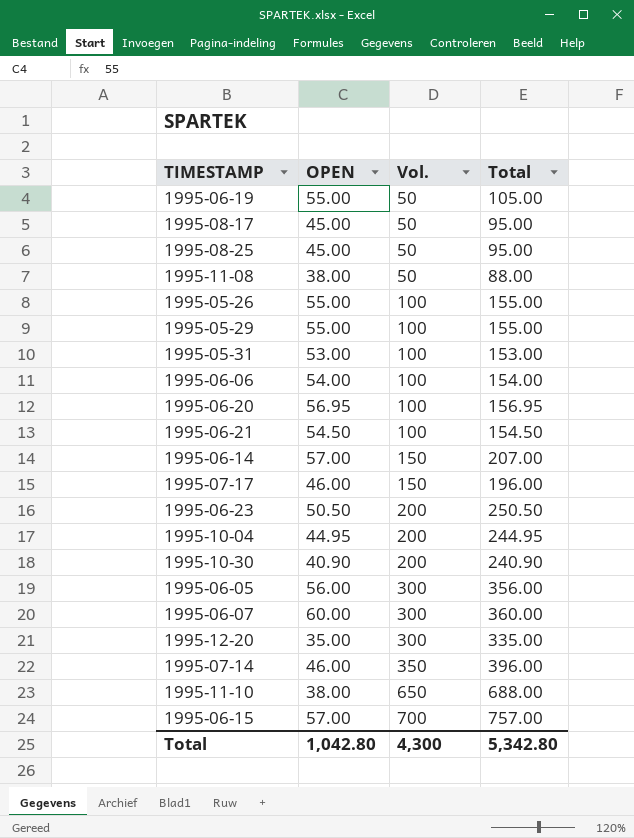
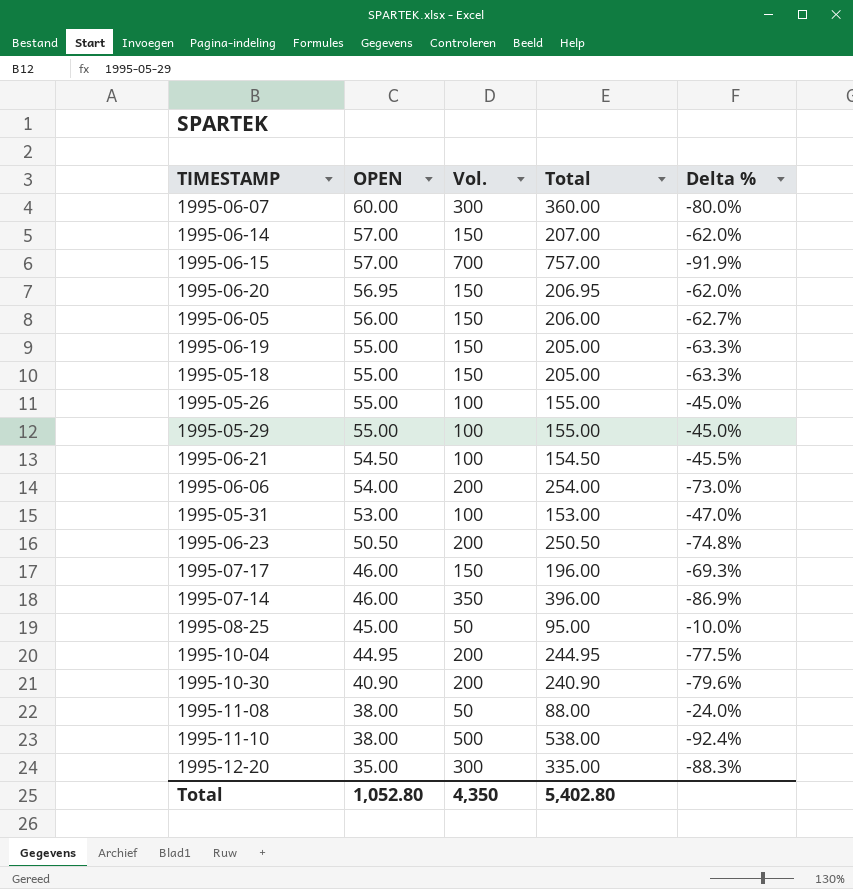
row order: Vol. ascending -> OPEN descending
column Delta % | formula: none -> ([OPEN] - [Vol.]) / [Vol.]
row 1995-08-17: 45.00 | 50 | 95.00 -> none
1995-06-20 | Vol.: 100 -> 150
1995-06-20 | Total: 156.95 -> 206.95
1995-06-05 | Vol.: 300 -> 150
1995-06-05 | Total: 356.00 -> 206.00
1995-06-19 | Vol.: 50 -> 150
1995-06-19 | Total: 105.00 -> 205.00
row 1995-05-18: none -> 55.00 | 150 | 205.00 | -63.3%
1995-06-06 | Vol.: 100 -> 200
1995-06-06 | Total: 154.00 -> 254.00
1995-11-10 | Vol.: 650 -> 500
1995-11-10 | Total: 688.00 -> 538.00
Total | OPEN: 1,042.80 -> 1,052.80
Total | Vol.: 4,300 -> 4,350
Total | Total: 5,342.80 -> 5,402.80

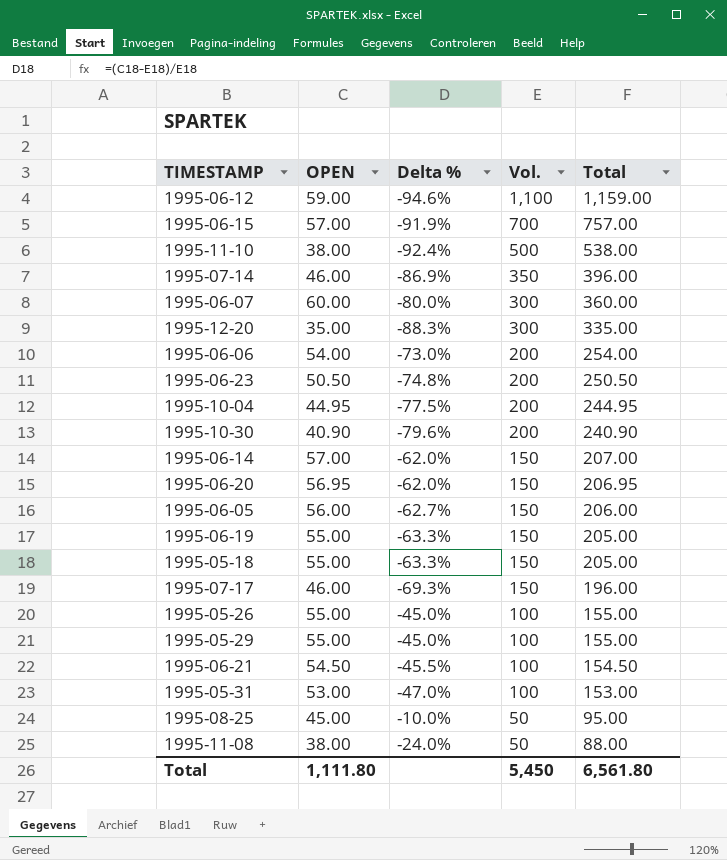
row order: OPEN descending -> Vol. descending
column Delta % | position: 5 -> 3
row 1995-06-12: none -> 59.00 | -94.6% | 1,100 | 1,159.00
Total | OPEN: 1,052.80 -> 1,111.80
Total | Vol.: 4,350 -> 5,450
Total | Total: 5,402.80 -> 6,561.80

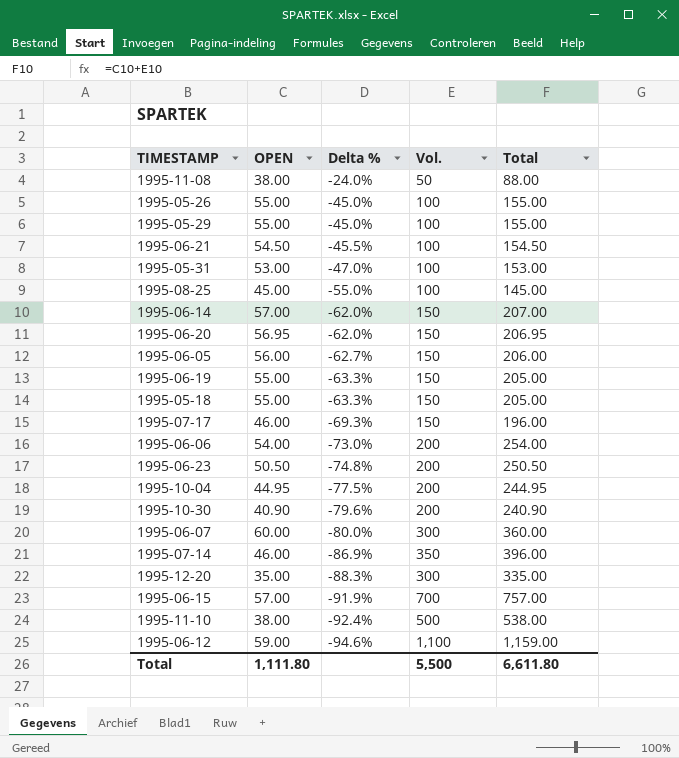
row order: Vol. descending -> Delta % descending
1995-08-25 | Delta %: -10.0% -> -55.0%
1995-08-25 | Vol.: 50 -> 100
1995-08-25 | Total: 95.00 -> 145.00
Total | Vol.: 5,450 -> 5,500
Total | Total: 6,561.80 -> 6,611.80

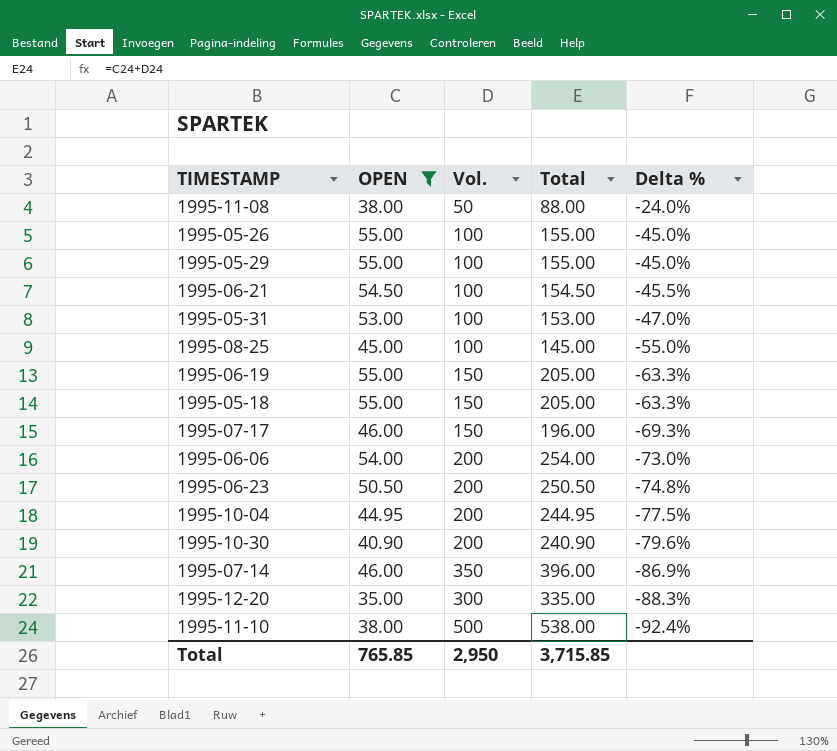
filter: none -> OPEN <= 55.00
column Delta % | position: 3 -> 5
Total | OPEN: 1,111.80 -> 765.85
Total | Vol.: 5,500 -> 2,950
Total | Total: 6,611.80 -> 3,715.85

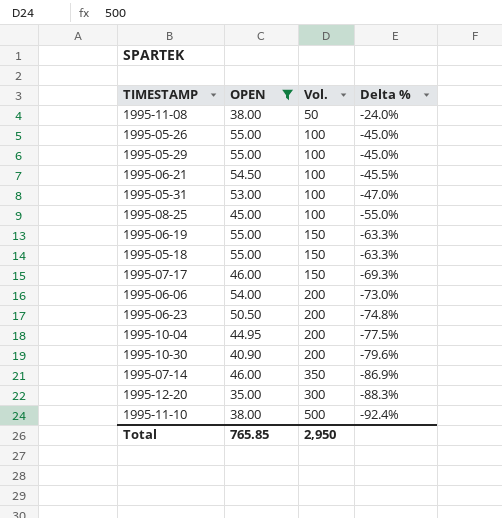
column Total | formula: [OPEN] + [Vol.] -> none

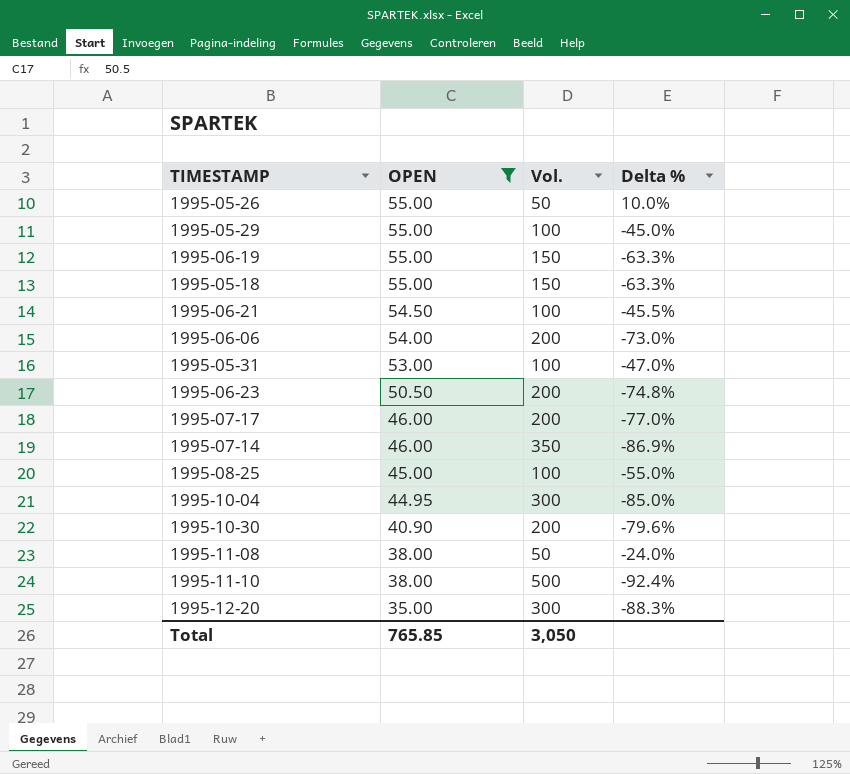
row order: Delta % descending -> OPEN descending
1995-05-26 | Vol.: 100 -> 50
1995-05-26 | Delta %: -45.0% -> 10.0%
1995-07-17 | Vol.: 150 -> 200
1995-07-17 | Delta %: -69.3% -> -77.0%
1995-10-04 | Vol.: 200 -> 300
1995-10-04 | Delta %: -77.5% -> -85.0%
Total | Vol.: 2,950 -> 3,050

